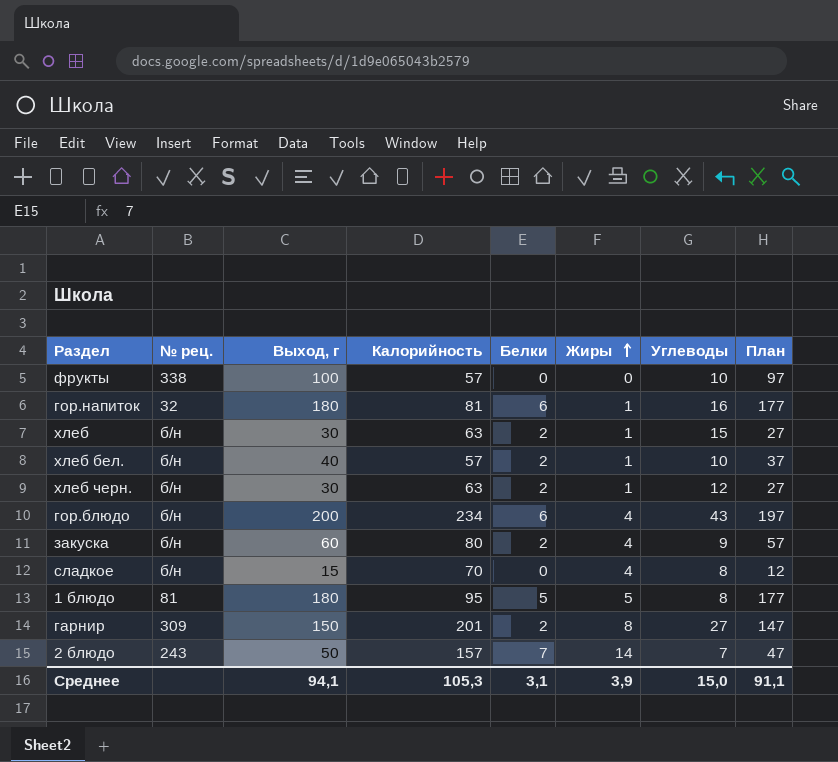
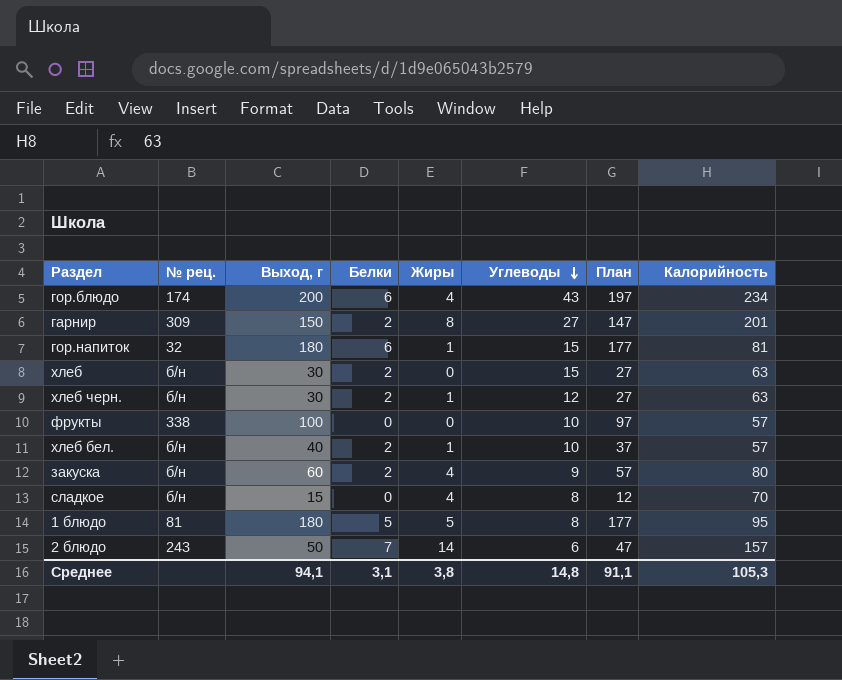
row order: Жиры ascending -> Углеводы descending
column Калорийность | position: 4 -> 8
гор.блюдо | № рец.: б/н -> 174
гор.напиток | Углеводы: 16 -> 15
хлеб | Жиры: 1 -> 0
2 блюдо | Углеводы: 7 -> 6
Среднее | Жиры: 3,9 -> 3,8
Среднее | Углеводы: 15,0 -> 14,8

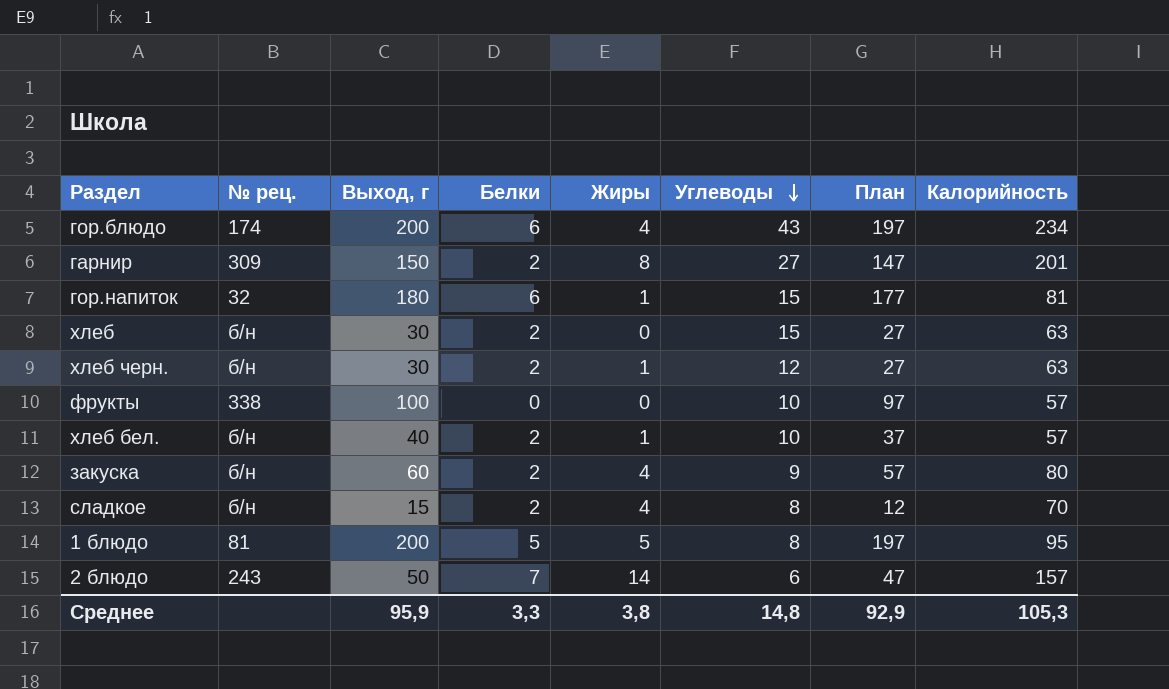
сладкое | Белки: 0 -> 2
1 блюдо | Выход, г: 180 -> 200
1 блюдо | План: 177 -> 197
Среднее | Выход, г: 94,1 -> 95,9
Среднее | Белки: 3,1 -> 3,3
Среднее | План: 91,1 -> 92,9

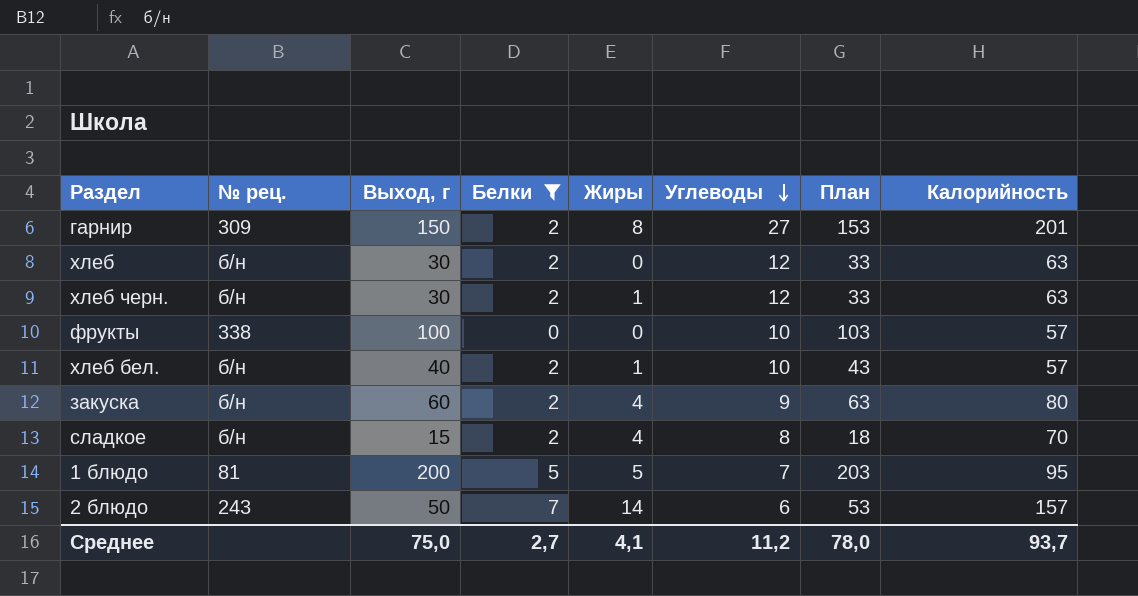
filter: none -> Белки != 6
column План | formula: [Выход, г] - 3 -> [Выход, г] + 3
хлеб | Углеводы: 15 -> 12
1 блюдо | Углеводы: 8 -> 7
Среднее | Выход, г: 95,9 -> 75,0
Среднее | Белки: 3,3 -> 2,7
Среднее | Жиры: 3,8 -> 4,1
Среднее | Углеводы: 14,8 -> 11,2
Среднее | План: 92,9 -> 78,0
Среднее | Калорийность: 105,3 -> 93,7

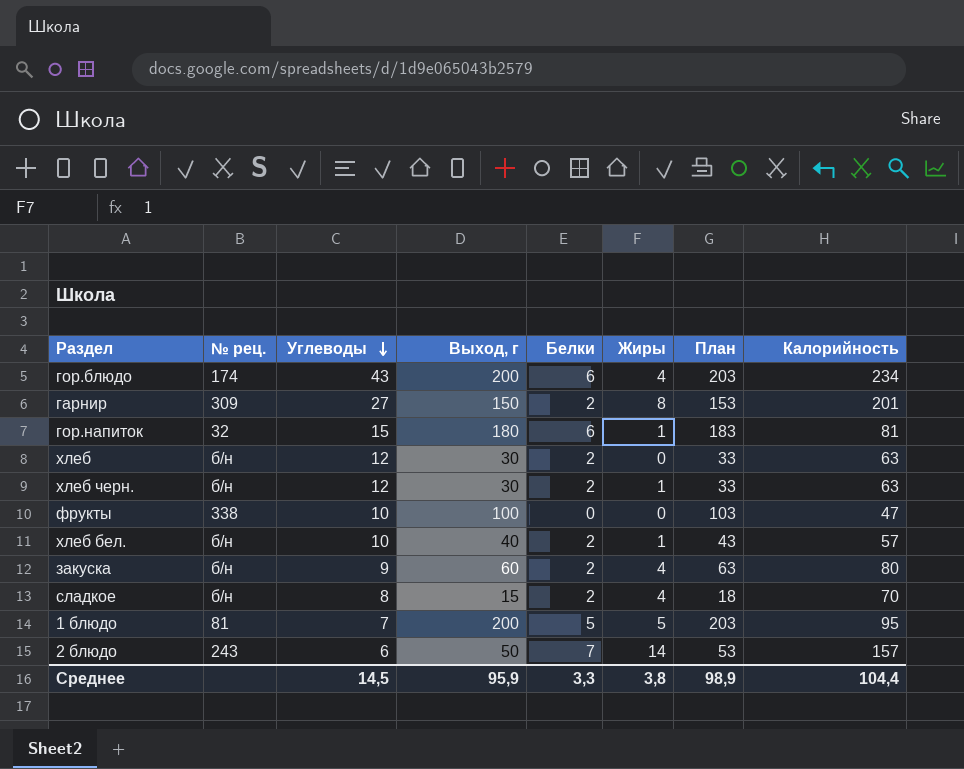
filter: Белки != 6 -> none
column Углеводы | position: 6 -> 3
фрукты | Калорийность: 57 -> 47
Среднее | Углеводы: 11,2 -> 14,5
Среднее | Выход, г: 75,0 -> 95,9
Среднее | Белки: 2,7 -> 3,3
Среднее | Жиры: 4,1 -> 3,8
Среднее | План: 78,0 -> 98,9
Среднее | Калорийность: 93,7 -> 104,4

